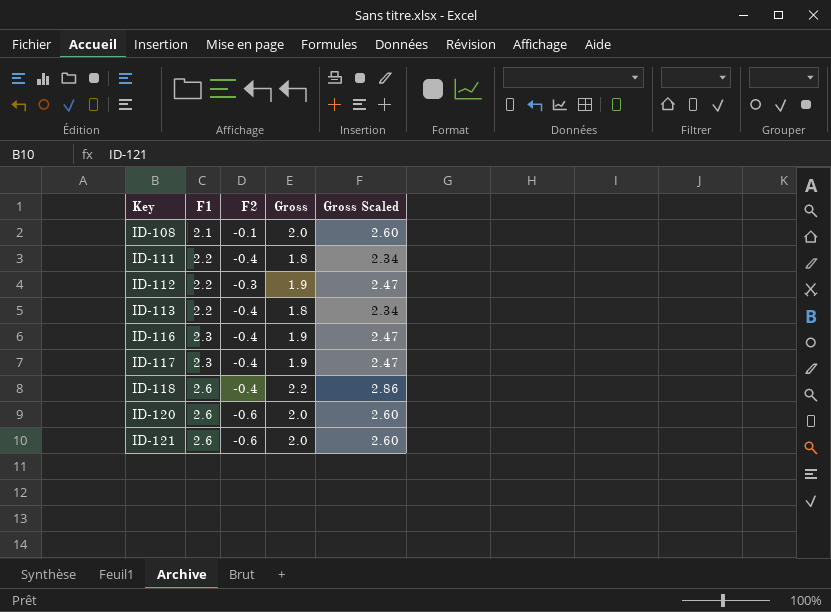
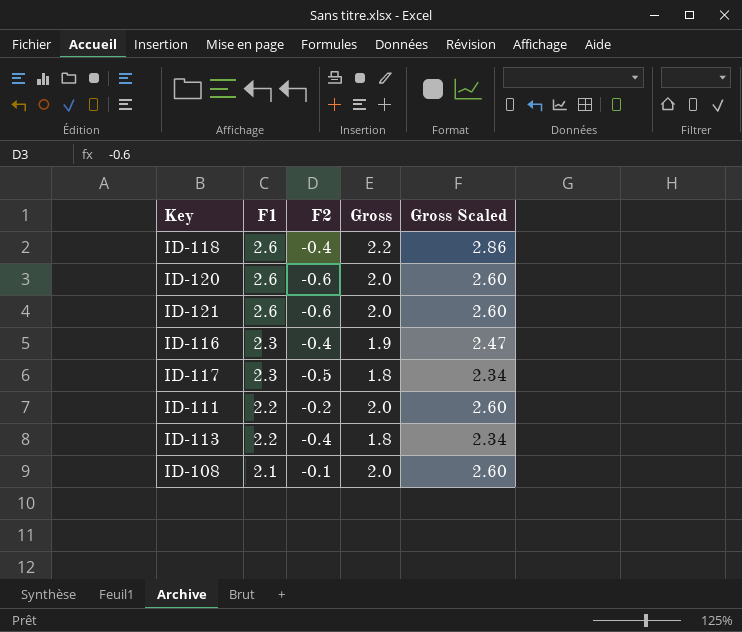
row order: Key ascending -> F1 descending
row ID-112: 2.2 | -0.3 | 1.9 | 2.47 -> none
ID-117 | F2: -0.4 -> -0.5
ID-117 | Gross: 1.9 -> 1.8
ID-117 | Gross Scaled: 2.47 -> 2.34
ID-111 | F2: -0.4 -> -0.2
ID-111 | Gross: 1.8 -> 2.0
ID-111 | Gross Scaled: 2.34 -> 2.60

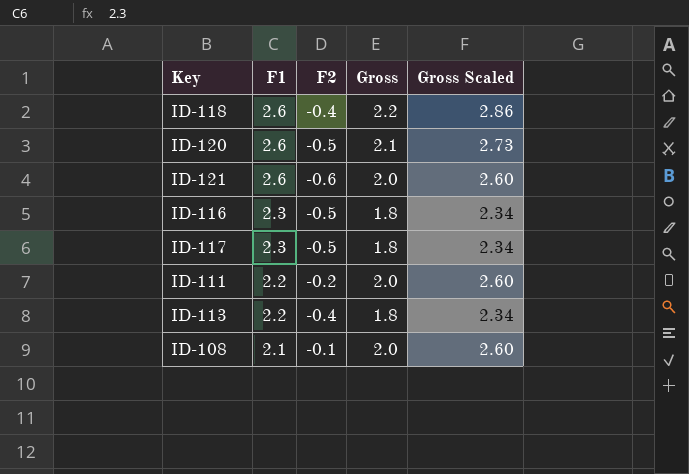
ID-120 | F2: -0.6 -> -0.5
ID-120 | Gross: 2.0 -> 2.1
ID-120 | Gross Scaled: 2.60 -> 2.73
ID-116 | F2: -0.4 -> -0.5
ID-116 | Gross: 1.9 -> 1.8
ID-116 | Gross Scaled: 2.47 -> 2.34

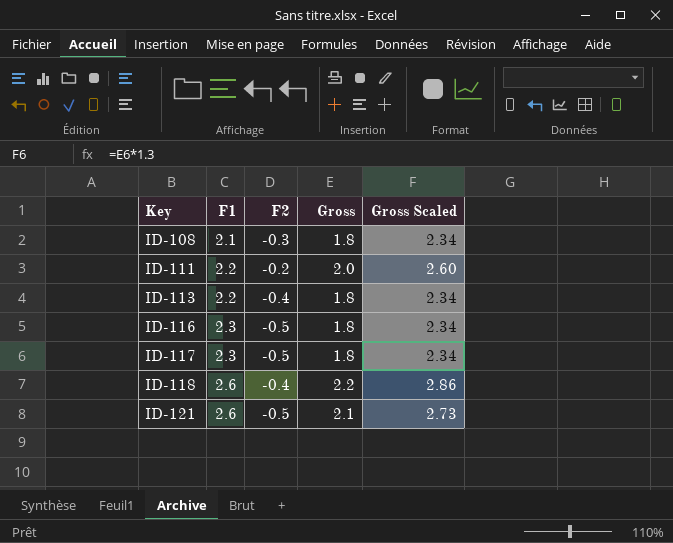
row order: F1 descending -> Key ascending
row ID-120: 2.6 | -0.5 | 2.1 | 2.73 -> none
ID-108 | F2: -0.1 -> -0.3
ID-108 | Gross: 2.0 -> 1.8
ID-108 | Gross Scaled: 2.60 -> 2.34
ID-121 | F2: -0.6 -> -0.5
ID-121 | Gross: 2.0 -> 2.1
ID-121 | Gross Scaled: 2.60 -> 2.73

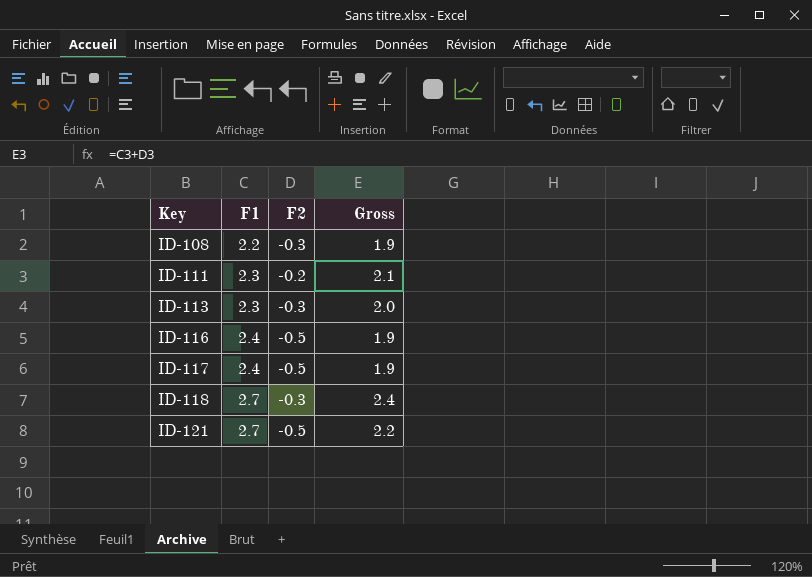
column Gross Scaled | formula: [Gross] * 1.3 -> none
ID-108 | F1: 2.1 -> 2.2
ID-108 | Gross: 1.8 -> 1.9
ID-111 | F1: 2.2 -> 2.3
ID-111 | Gross: 2.0 -> 2.1
ID-113 | F1: 2.2 -> 2.3
ID-113 | F2: -0.4 -> -0.3
ID-113 | Gross: 1.8 -> 2.0
ID-116 | F1: 2.3 -> 2.4
ID-116 | Gross: 1.8 -> 1.9
ID-117 | F1: 2.3 -> 2.4
ID-117 | Gross: 1.8 -> 1.9
ID-118 | F1: 2.6 -> 2.7
ID-118 | F2: -0.4 -> -0.3
ID-118 | Gross: 2.2 -> 2.4
ID-121 | F1: 2.6 -> 2.7
ID-121 | Gross: 2.1 -> 2.2

